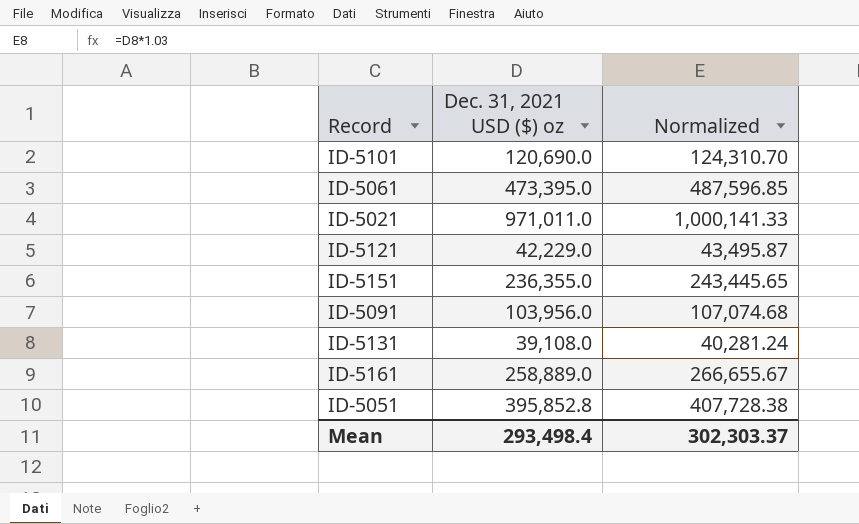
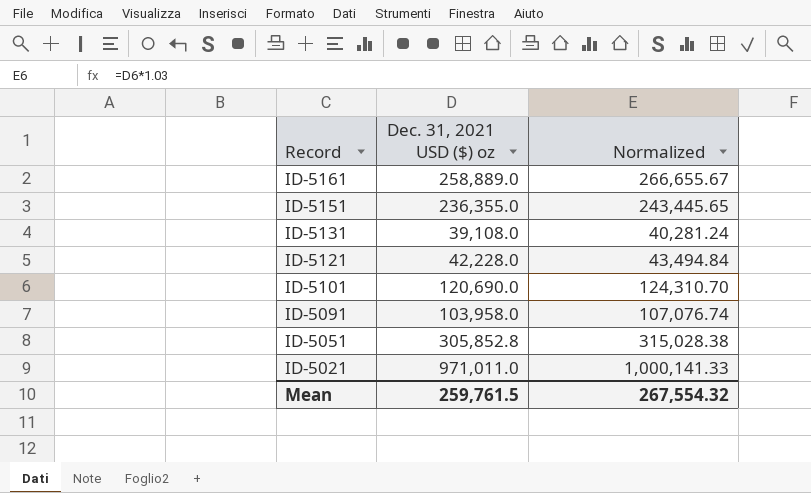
row order: none -> Record descending
row ID-5061: 473,395.0 | 487,596.85 -> none
ID-5121 | Dec. 31, 2021 USD ($) oz: 42,229.0 -> 42,228.0
ID-5121 | Normalized: 43,495.87 -> 43,494.84
ID-5091 | Dec. 31, 2021 USD ($) oz: 103,956.0 -> 103,958.0
ID-5091 | Normalized: 107,074.68 -> 107,076.74
ID-5051 | Dec. 31, 2021 USD ($) oz: 395,852.8 -> 305,852.8
ID-5051 | Normalized: 407,728.38 -> 315,028.38
Mean | Dec. 31, 2021 USD ($) oz: 293,498.4 -> 259,761.5
Mean | Normalized: 302,303.37 -> 267,554.32

